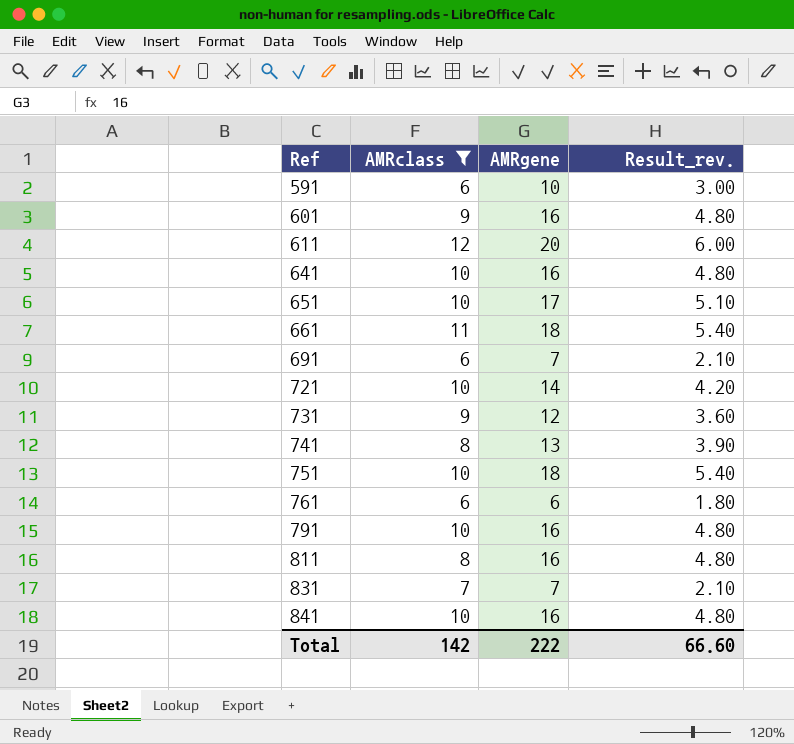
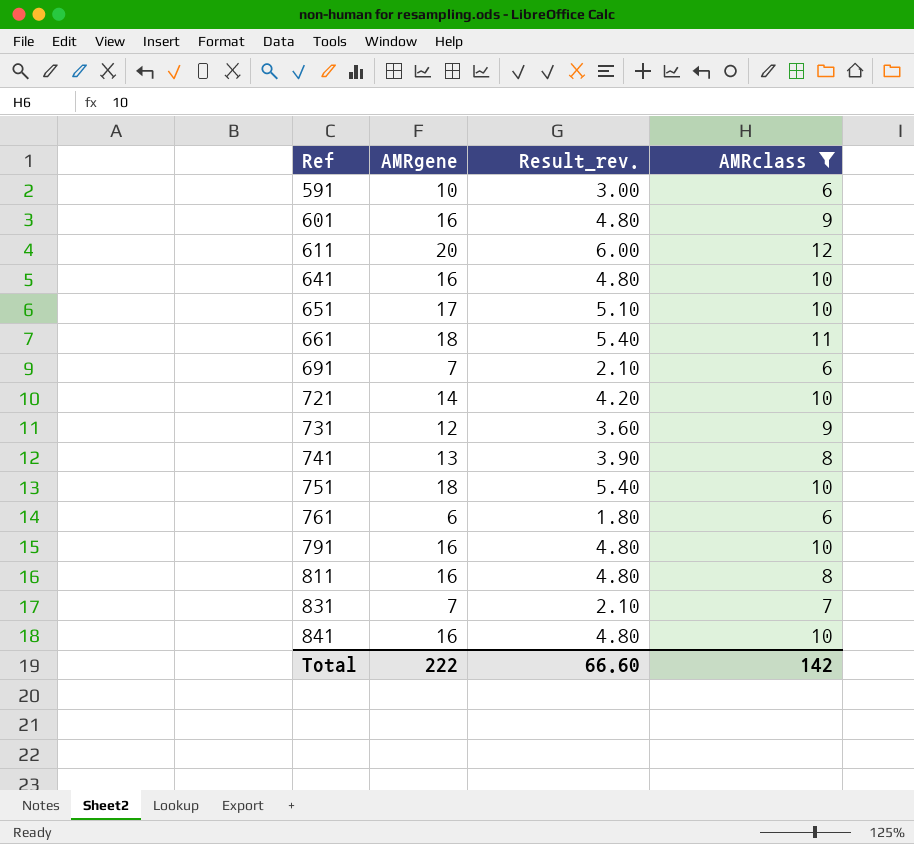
column AMRclass | position: 2 -> 4

